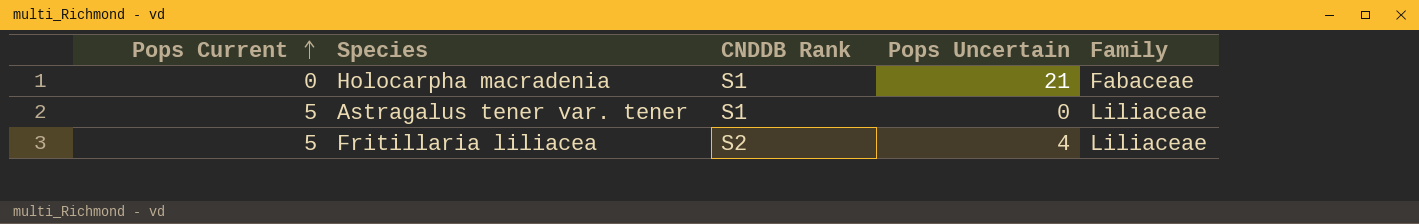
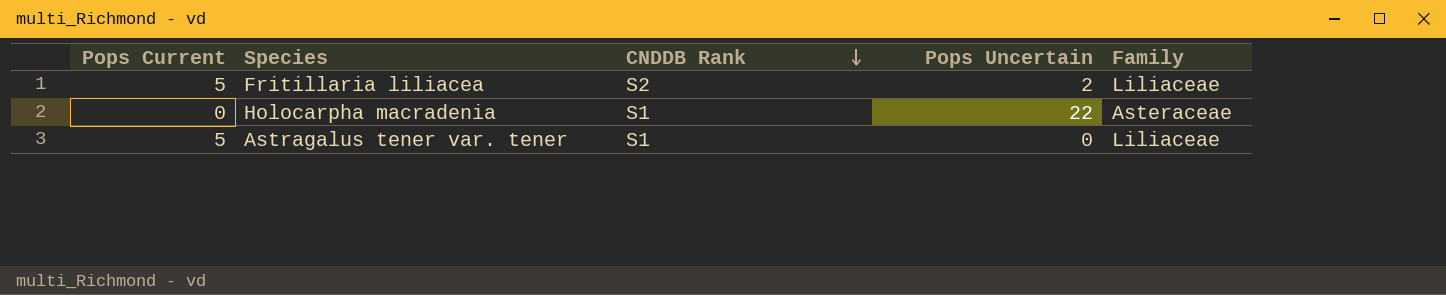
row order: Pops Current ascending -> CNDDB Rank descending
Fritillaria liliacea | Pops Uncertain: 4 -> 2
Holocarpha macradenia | Pops Uncertain: 21 -> 22
Holocarpha macradenia | Family: Fabaceae -> Asteraceae

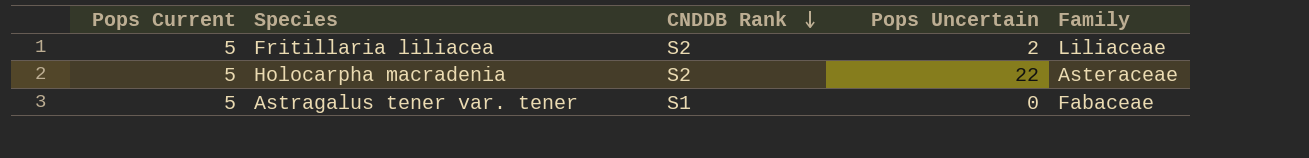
Holocarpha macradenia | Pops Current: 0 -> 5
Holocarpha macradenia | CNDDB Rank: S1 -> S2
Astragalus tener var. tener | Family: Liliaceae -> Fabaceae

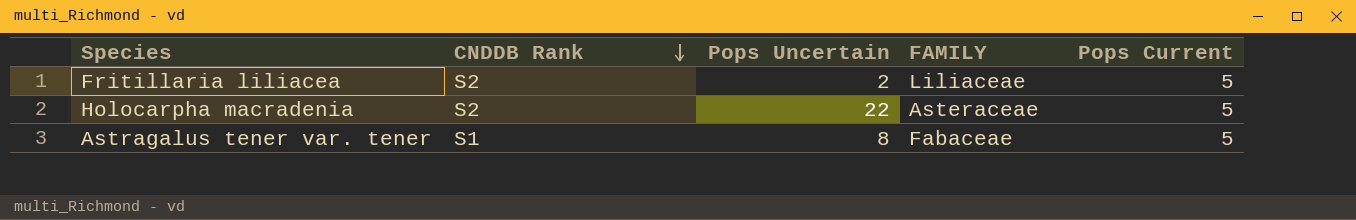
column name: Family -> FAMILY
column Pops Current | position: 1 -> 5
Astragalus tener var. tener | Pops Uncertain: 0 -> 8

